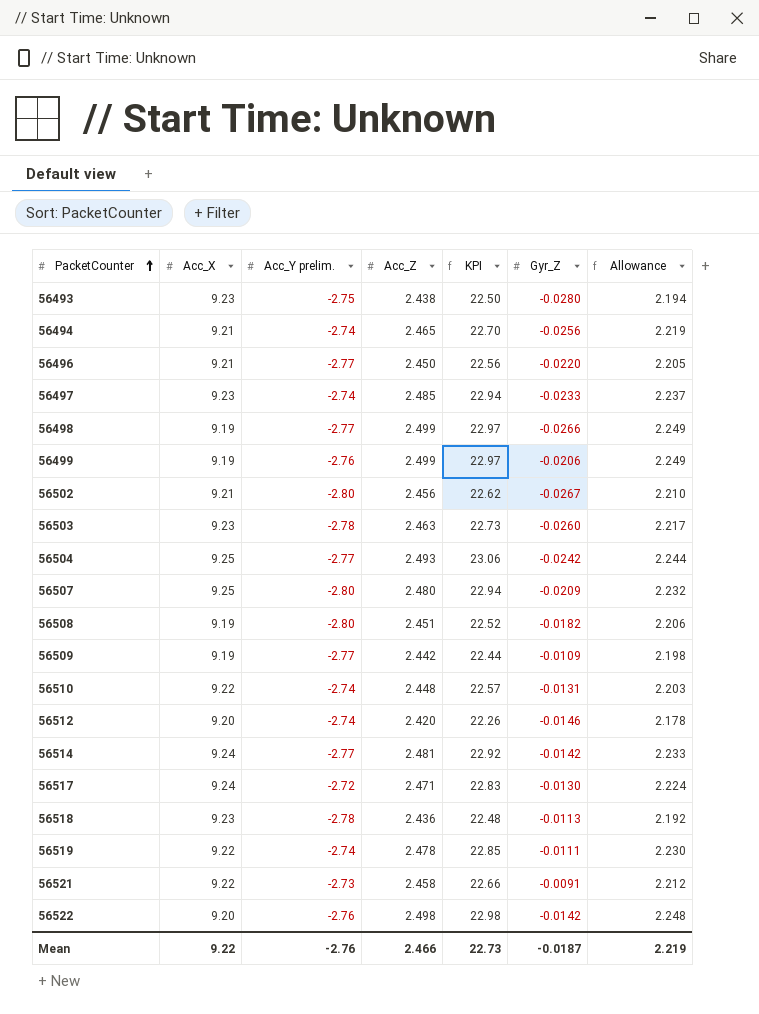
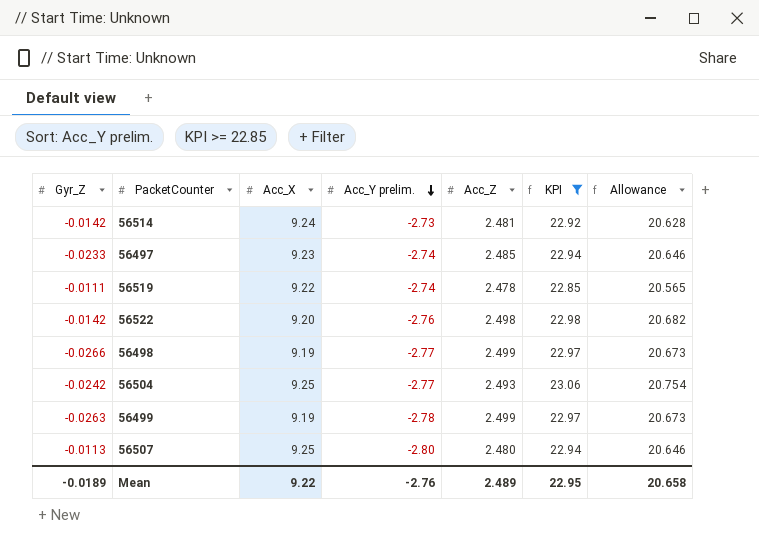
filter: none -> KPI >= 22.85
row order: PacketCounter ascending -> Acc_Y prelim. descending
column Gyr_Z | position: 6 -> 1
column Allowance | formula: [Acc_Z] * 0.9 -> [KPI] * 0.9
56514 | Acc_Y prelim.: -2.77 -> -2.73
56499 | Gyr_Z: -0.0206 -> -0.0263
56499 | Acc_Y prelim.: -2.76 -> -2.78
56507 | Gyr_Z: -0.0209 -> -0.0113
Mean | Gyr_Z: -0.0187 -> -0.0189
Mean | Acc_Z: 2.466 -> 2.489
Mean | KPI: 22.73 -> 22.95
Mean | Allowance: 2.219 -> 20.658

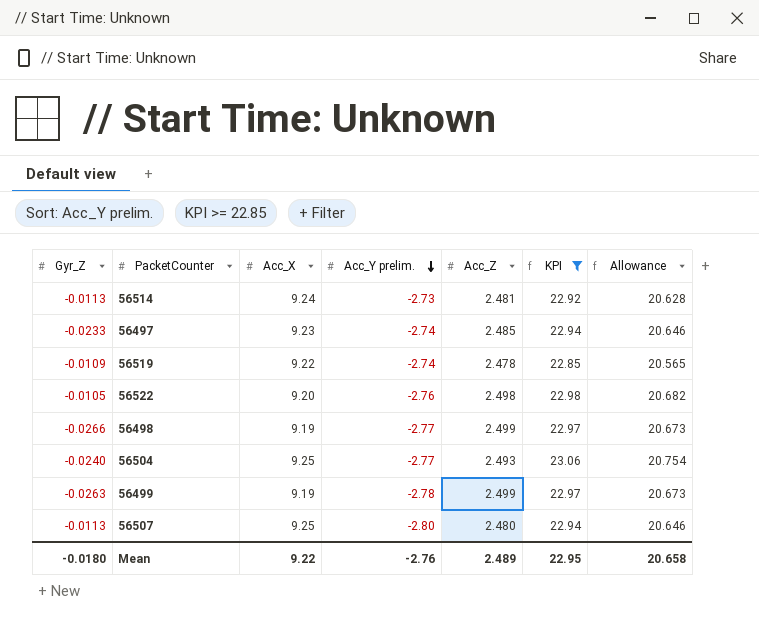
56514 | Gyr_Z: -0.0142 -> -0.0113
56519 | Gyr_Z: -0.0111 -> -0.0109
56522 | Gyr_Z: -0.0142 -> -0.0105
56504 | Gyr_Z: -0.0242 -> -0.0240
Mean | Gyr_Z: -0.0189 -> -0.0180

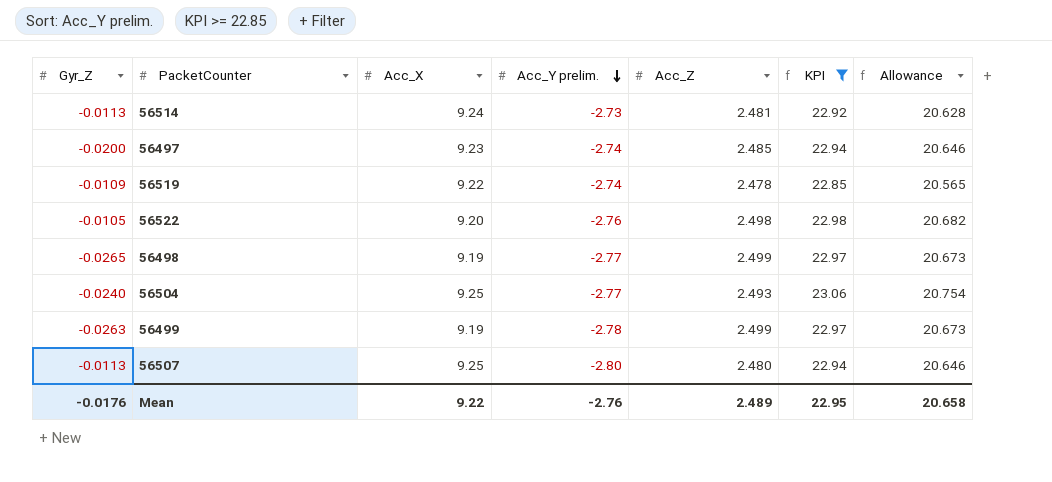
56497 | Gyr_Z: -0.0233 -> -0.0200
56498 | Gyr_Z: -0.0266 -> -0.0265
Mean | Gyr_Z: -0.0180 -> -0.0176

